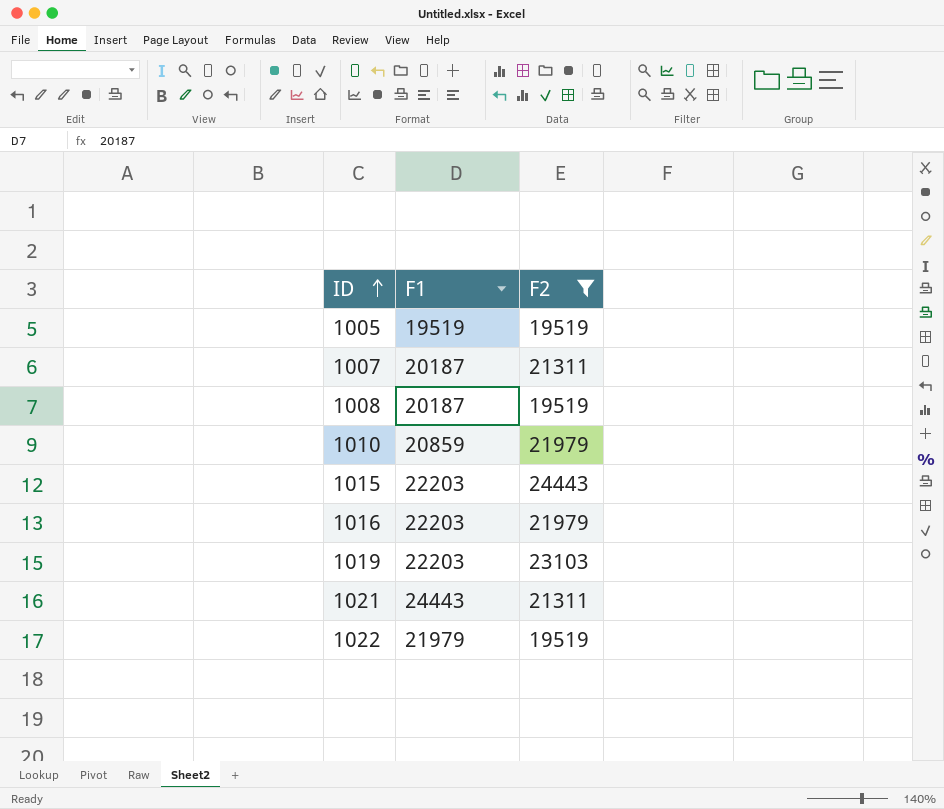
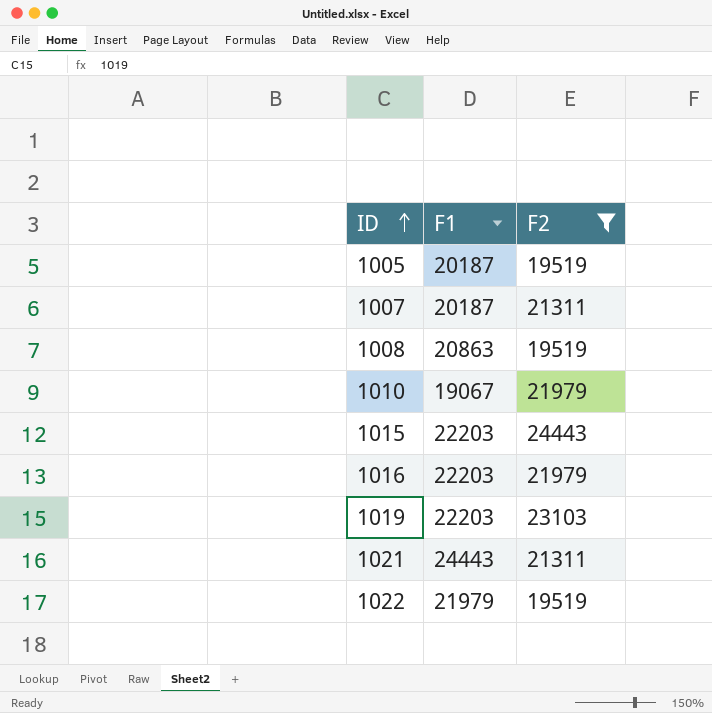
1005 | F1: 19519 -> 20187
1008 | F1: 20187 -> 20863
1010 | F1: 20859 -> 19067

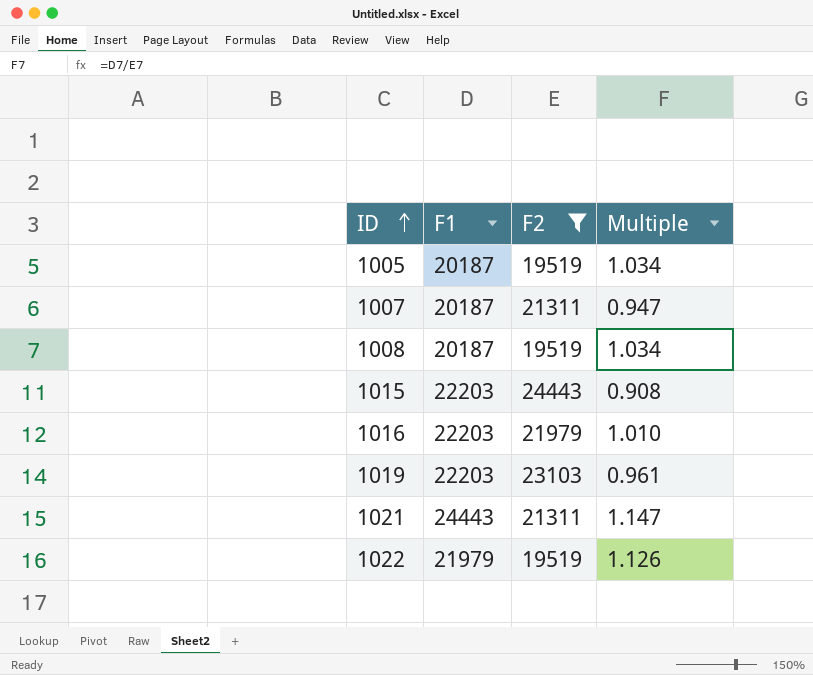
column Multiple | formula: none -> [F1] / [F2]
row 1010: 19067 | 21979 -> none
1008 | F1: 20863 -> 20187

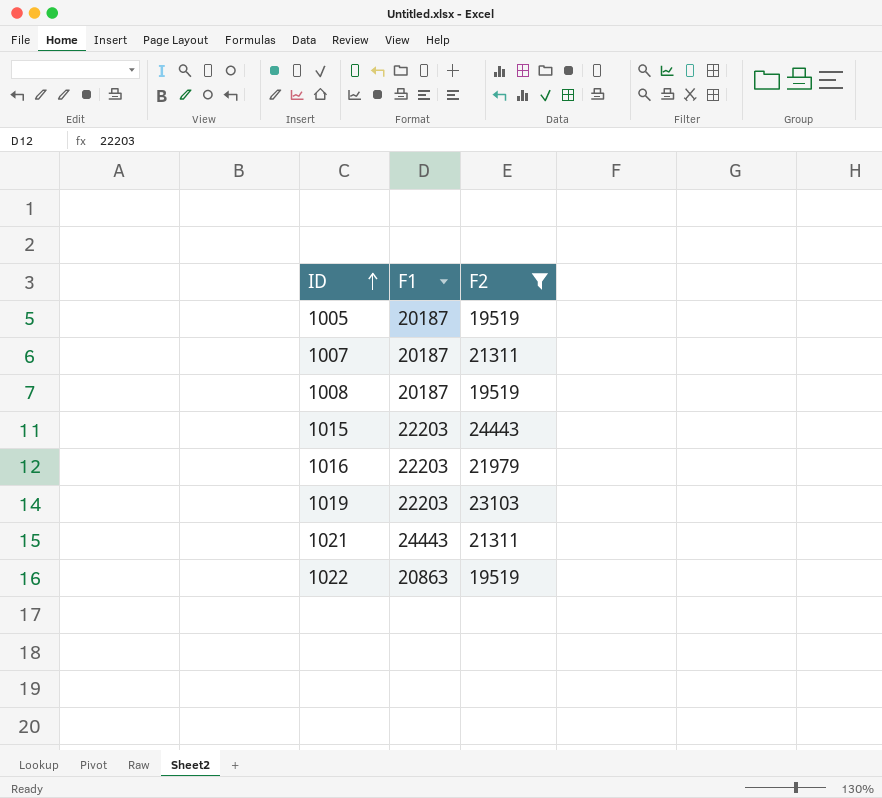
column Multiple | formula: [F1] / [F2] -> none
1022 | F1: 21979 -> 20863

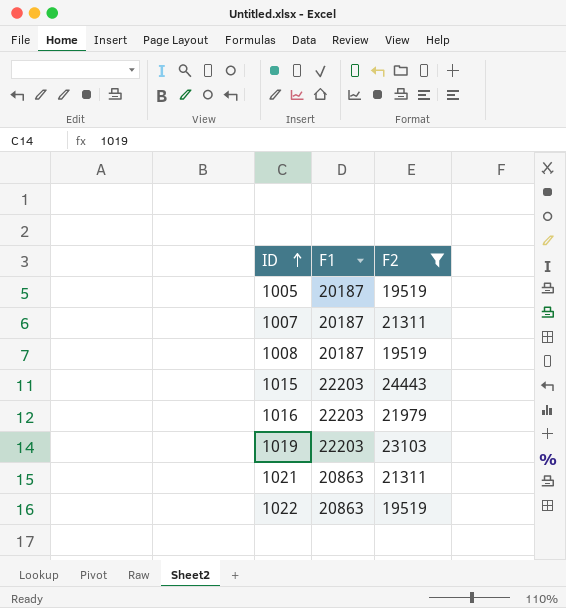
1021 | F1: 24443 -> 20863

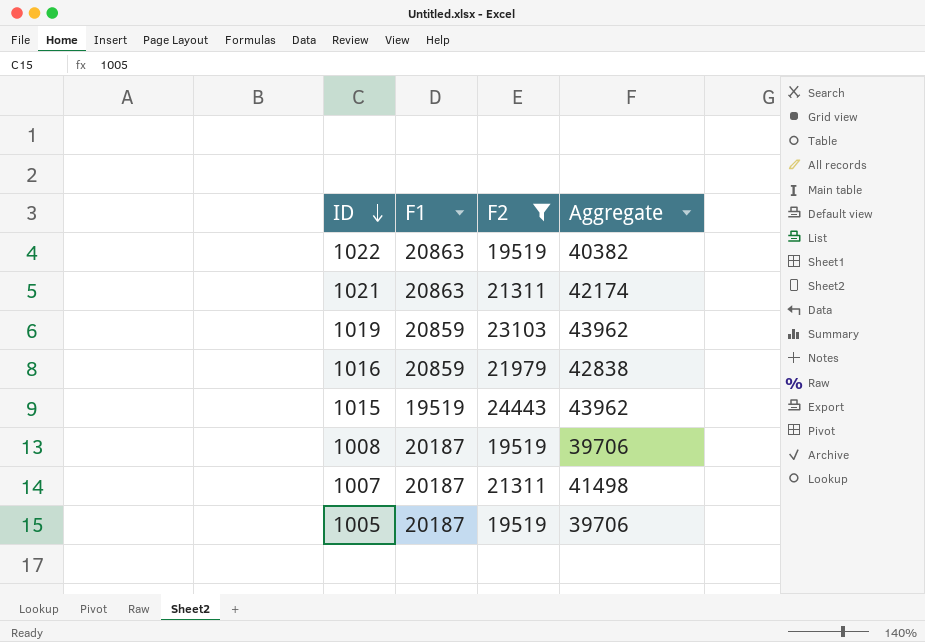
row order: ID ascending -> ID descending
column Aggregate | formula: none -> [F1] + [F2]
1019 | F1: 22203 -> 20859
1016 | F1: 22203 -> 20859
1015 | F1: 22203 -> 19519

